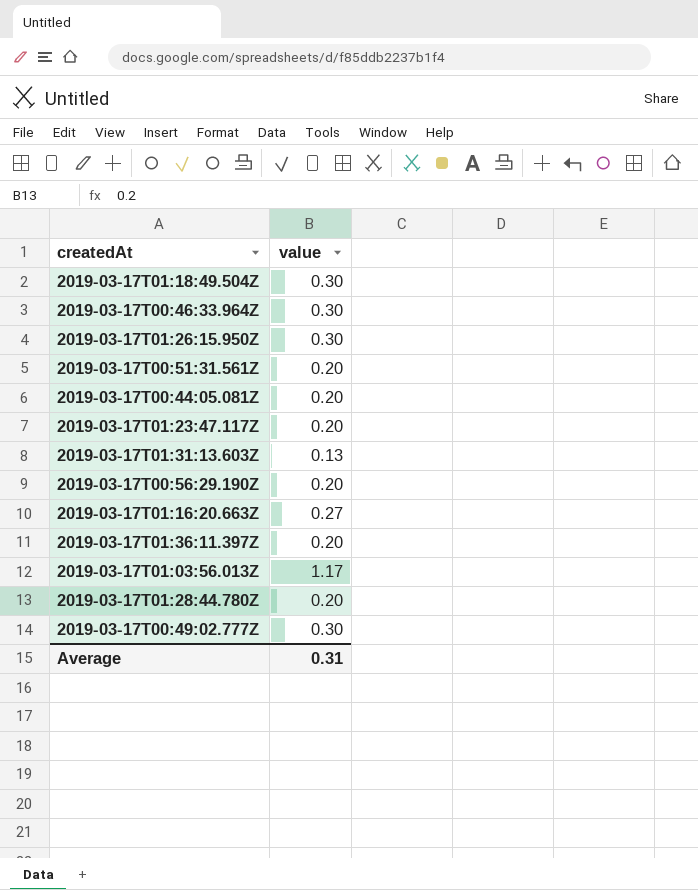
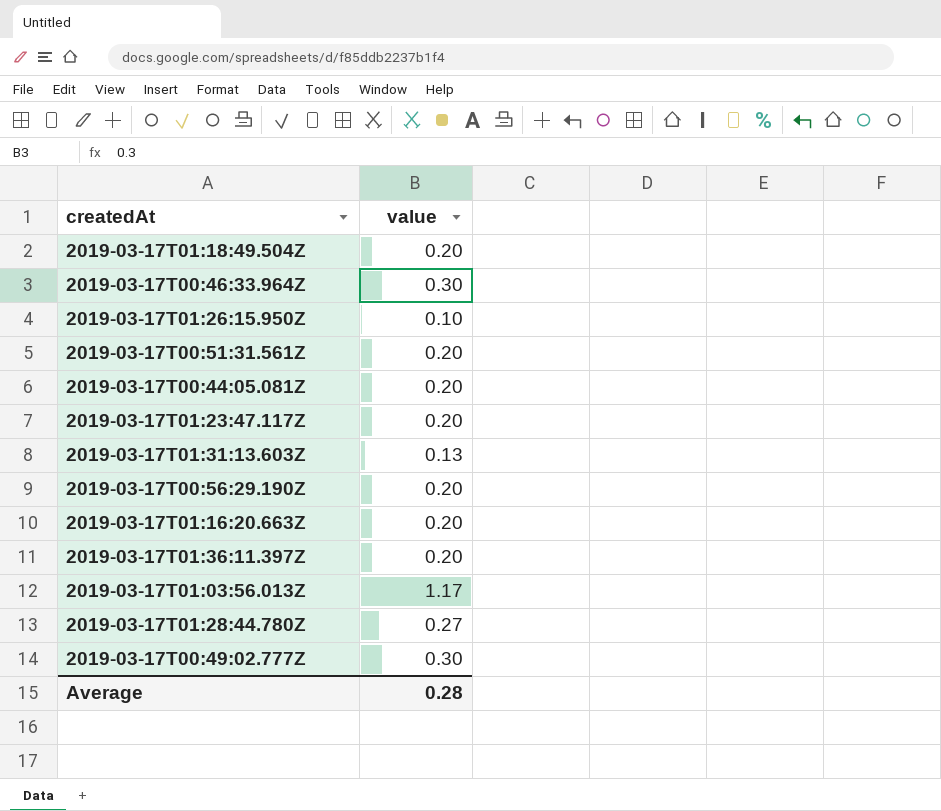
2019-03-17T01:18:49.504Z | value: 0.30 -> 0.20
2019-03-17T01:26:15.950Z | value: 0.30 -> 0.10
2019-03-17T01:16:20.663Z | value: 0.27 -> 0.20
2019-03-17T01:28:44.780Z | value: 0.20 -> 0.27
Average | value: 0.31 -> 0.28

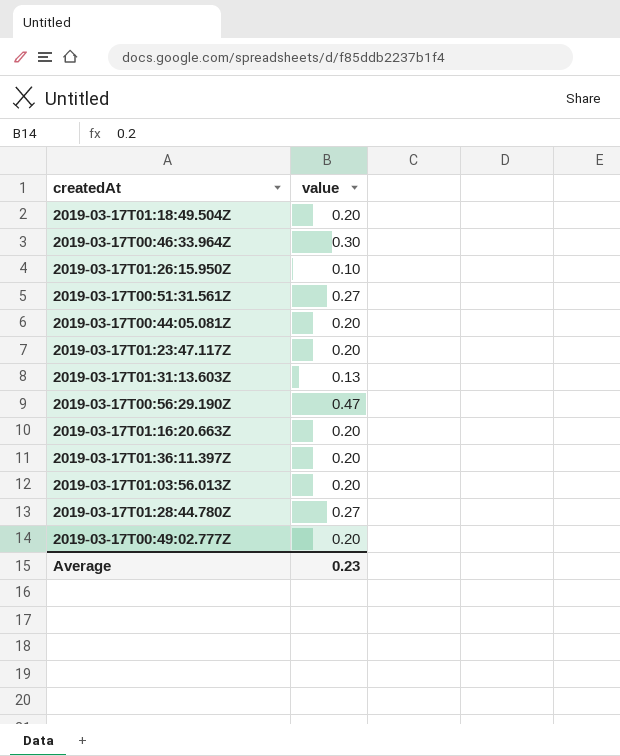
2019-03-17T00:51:31.561Z | value: 0.20 -> 0.27
2019-03-17T00:56:29.190Z | value: 0.20 -> 0.47
2019-03-17T01:03:56.013Z | value: 1.17 -> 0.20
2019-03-17T00:49:02.777Z | value: 0.30 -> 0.20
Average | value: 0.28 -> 0.23

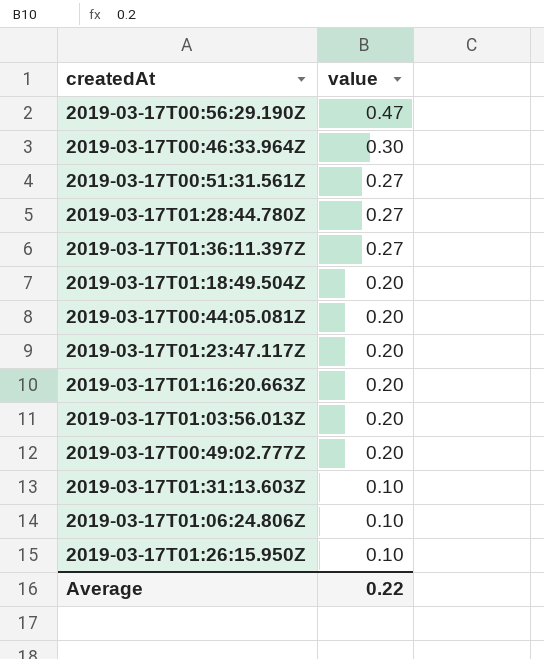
row order: none -> value descending
2019-03-17T01:36:11.397Z | value: 0.20 -> 0.27
2019-03-17T01:31:13.603Z | value: 0.13 -> 0.10
row 2019-03-17T01:06:24.806Z: none -> 0.10
Average | value: 0.23 -> 0.22

